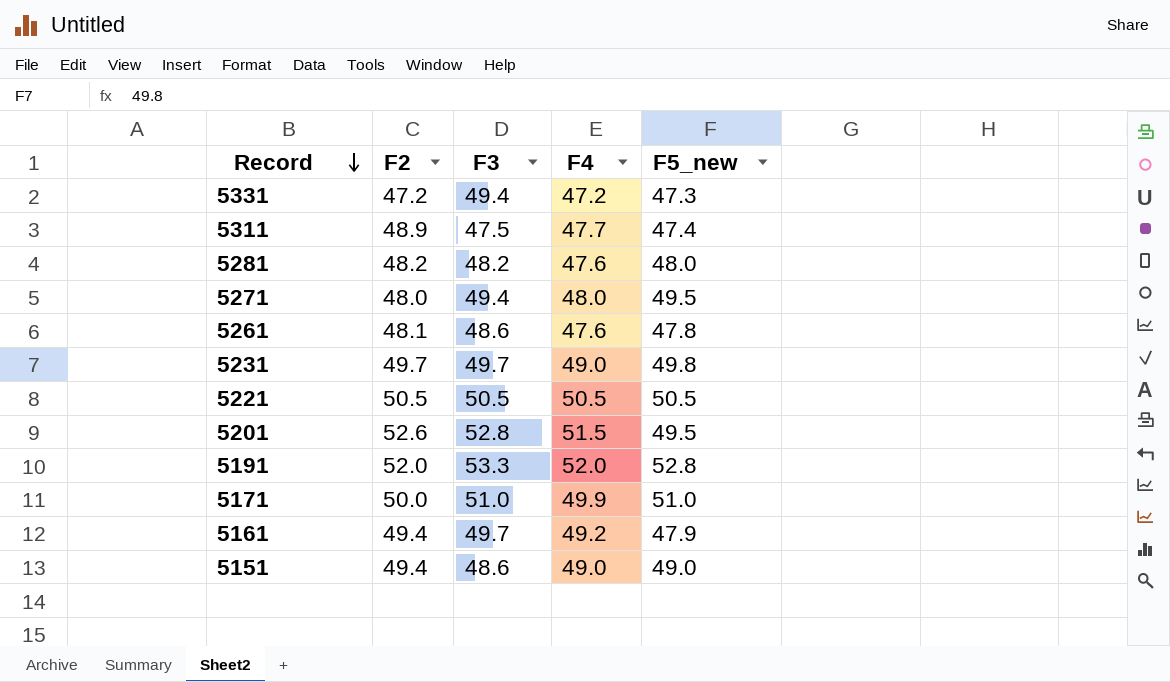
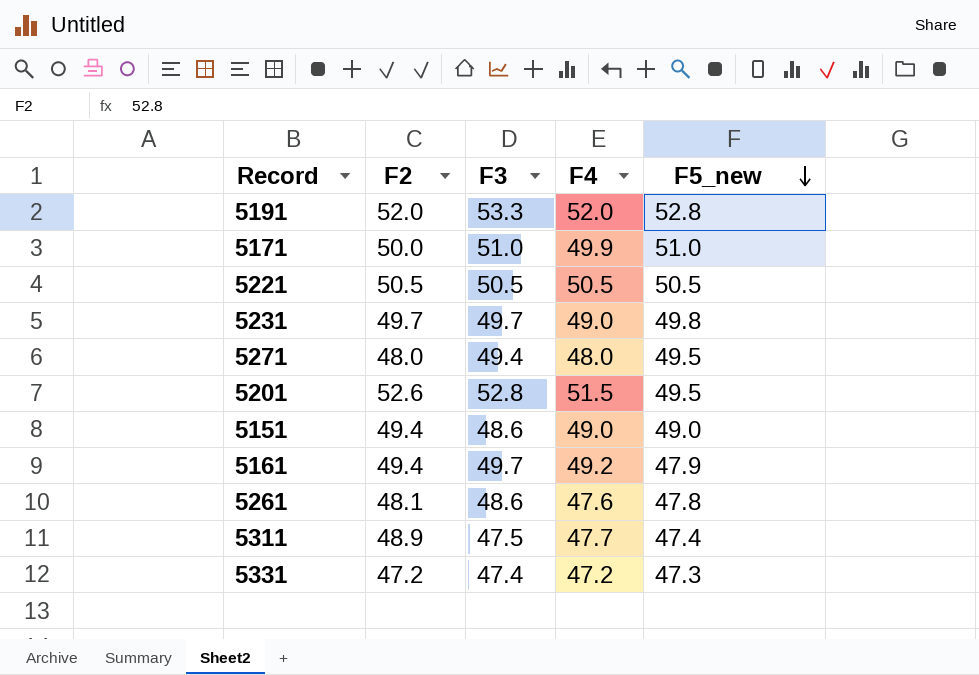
row order: Record descending -> F5_new descending
row 5281: 48.2 | 48.2 | 47.6 | 48.0 -> none
5331 | F3: 49.4 -> 47.4

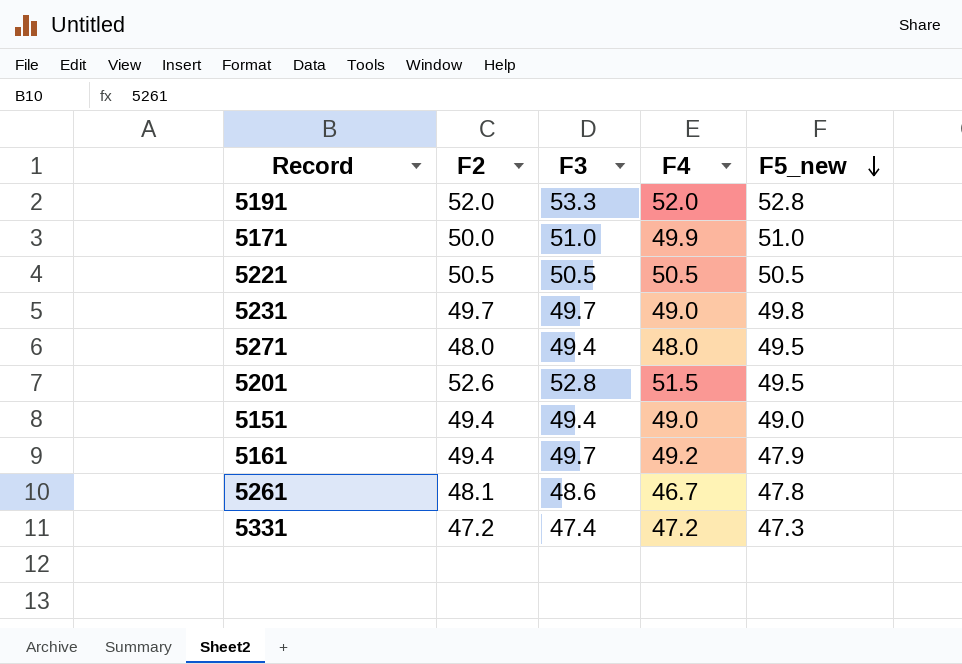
row 5311: 48.9 | 47.5 | 47.7 | 47.4 -> none
5151 | F3: 48.6 -> 49.4
5261 | F4: 47.6 -> 46.7

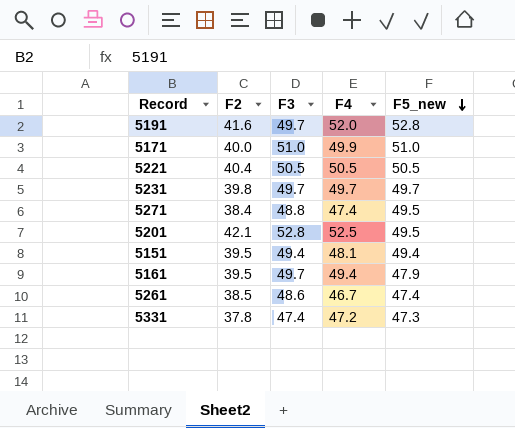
5191 | F2: 52.0 -> 41.6
5191 | F3: 53.3 -> 49.7
5171 | F2: 50.0 -> 40.0
5221 | F2: 50.5 -> 40.4
5231 | F2: 49.7 -> 39.8
5231 | F4: 49.0 -> 49.7
5231 | F5_new: 49.8 -> 49.7
5271 | F2: 48.0 -> 38.4
5271 | F3: 49.4 -> 48.8
5271 | F4: 48.0 -> 47.4
5201 | F2: 52.6 -> 42.1
5201 | F4: 51.5 -> 52.5
5151 | F2: 49.4 -> 39.5
5151 | F4: 49.0 -> 48.1
5151 | F5_new: 49.0 -> 49.4
5161 | F2: 49.4 -> 39.5
5161 | F4: 49.2 -> 49.4
5261 | F2: 48.1 -> 38.5
5261 | F5_new: 47.8 -> 47.4
5331 | F2: 47.2 -> 37.8

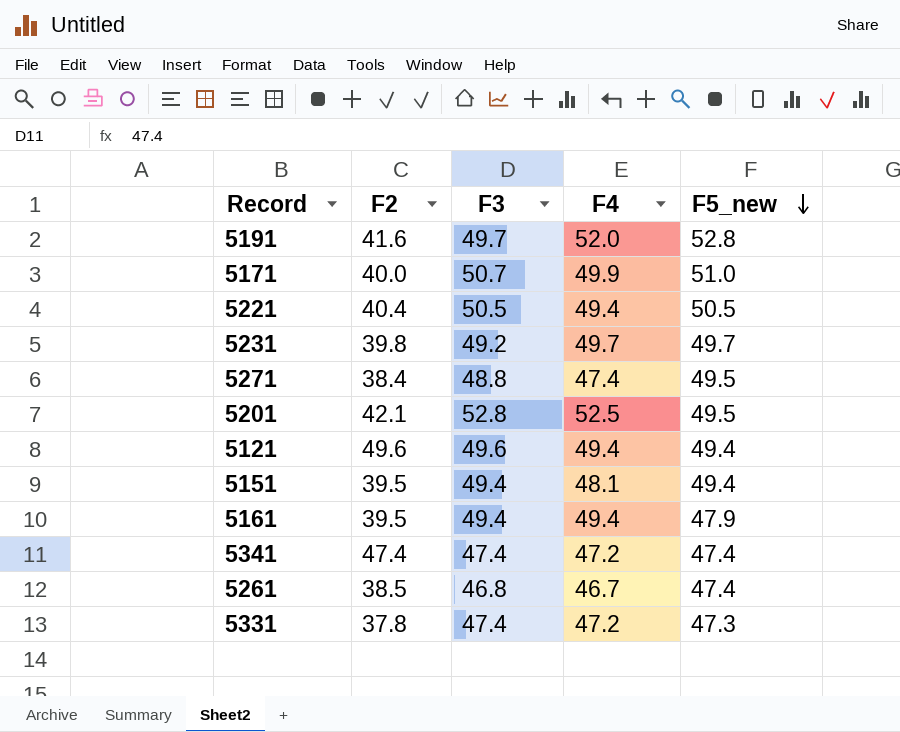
5171 | F3: 51.0 -> 50.7
5221 | F4: 50.5 -> 49.4
5231 | F3: 49.7 -> 49.2
row 5121: none -> 49.6 | 49.6 | 49.4 | 49.4
5161 | F3: 49.7 -> 49.4
row 5341: none -> 47.4 | 47.4 | 47.2 | 47.4
5261 | F3: 48.6 -> 46.8

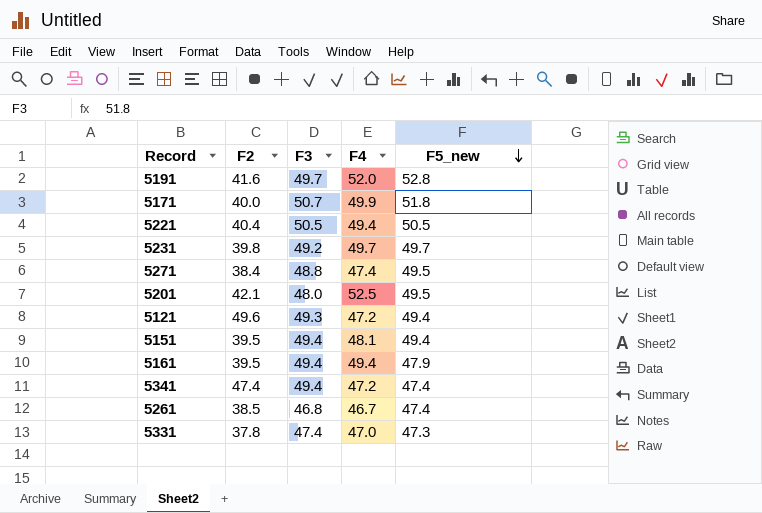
5171 | F5_new: 51.0 -> 51.8
5201 | F3: 52.8 -> 48.0
5121 | F3: 49.6 -> 49.3
5121 | F4: 49.4 -> 47.2
5341 | F3: 47.4 -> 49.4
5331 | F4: 47.2 -> 47.0

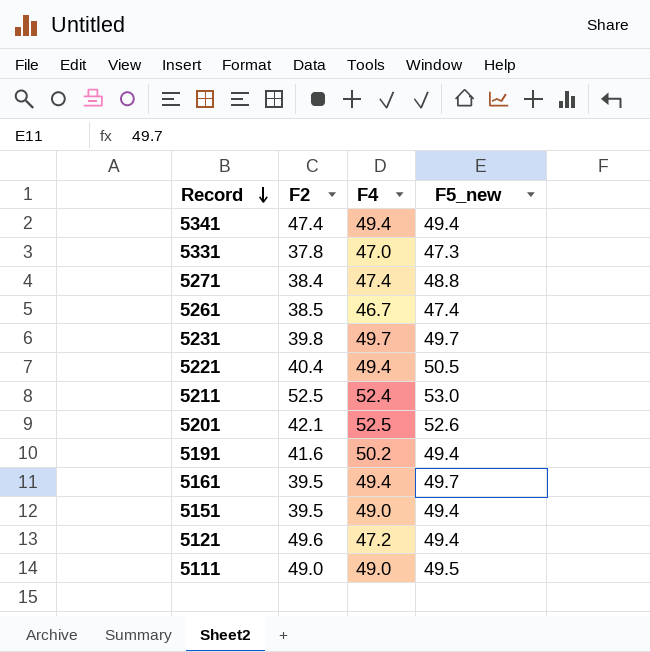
row order: F5_new descending -> Record descending
column F3 | position: 3 -> none
row 5171: 40.0 | 50.7 | 49.9 | 51.8 -> none
5341 | F4: 47.2 -> 49.4
5341 | F5_new: 47.4 -> 49.4
5271 | F5_new: 49.5 -> 48.8
row 5211: none -> 52.5 | 52.4 | 53.0
5201 | F5_new: 49.5 -> 52.6
5191 | F4: 52.0 -> 50.2
5191 | F5_new: 52.8 -> 49.4
5161 | F5_new: 47.9 -> 49.7
5151 | F4: 48.1 -> 49.0
row 5111: none -> 49.0 | 49.0 | 49.5

